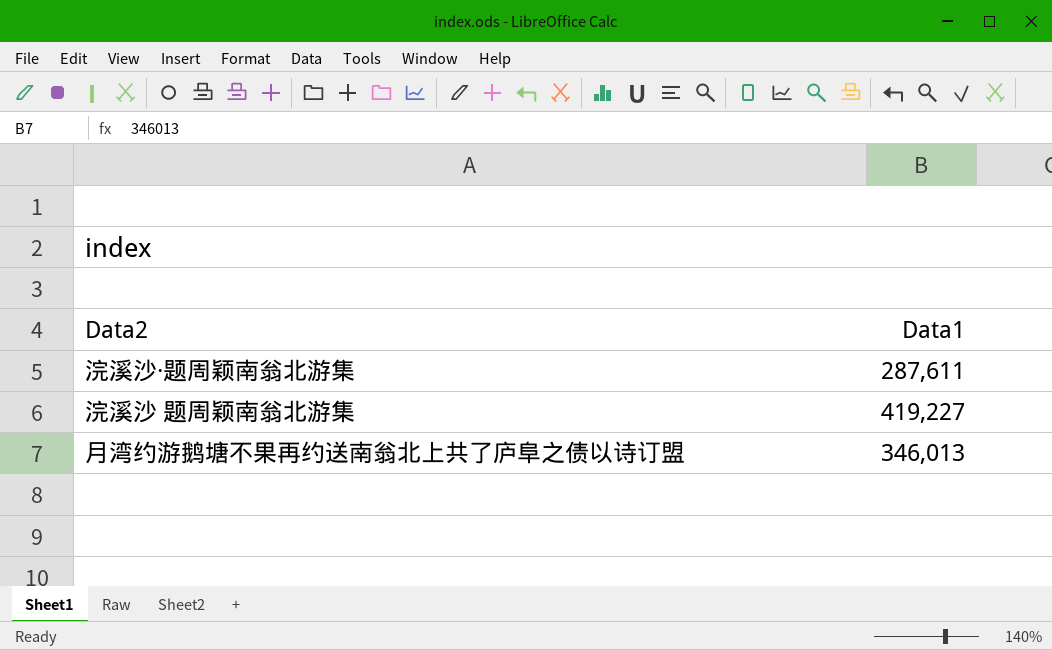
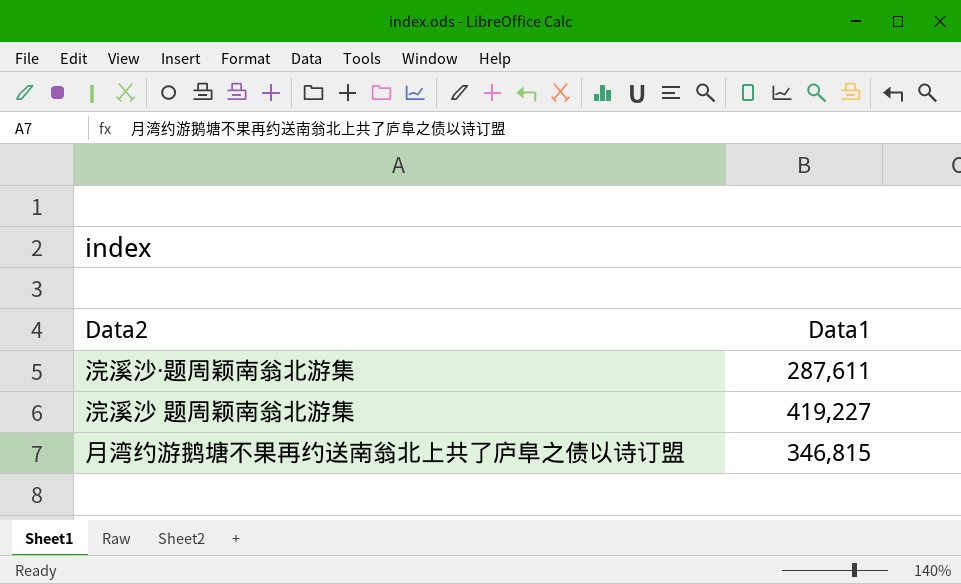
月湾约游鹅塘不果再约送南翁北上共了庐阜之债以诗订盟 | Data1: 346,013 -> 346,815

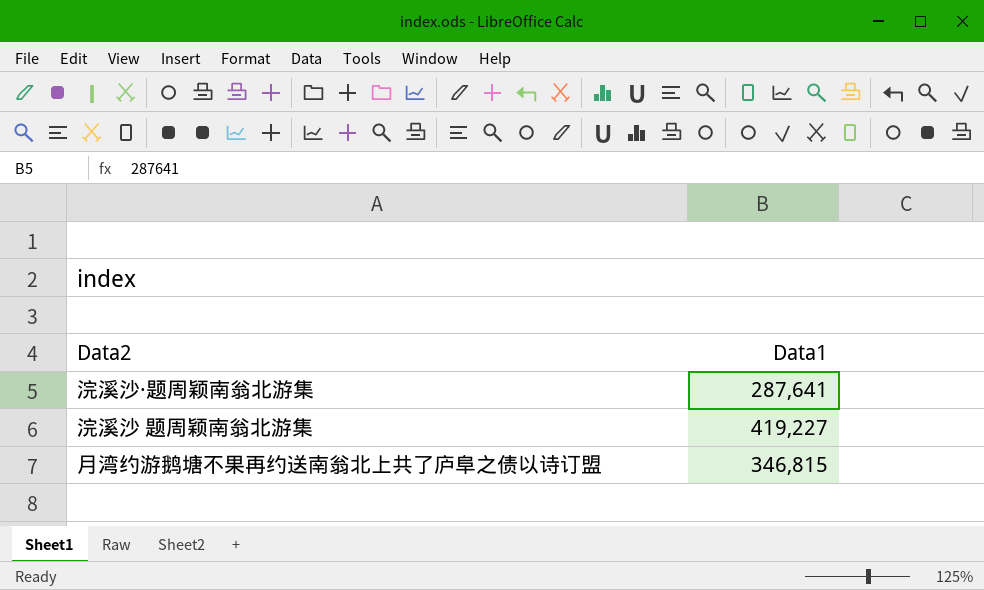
浣溪沙·题周颖南翁北游集 | Data1: 287,611 -> 287,641

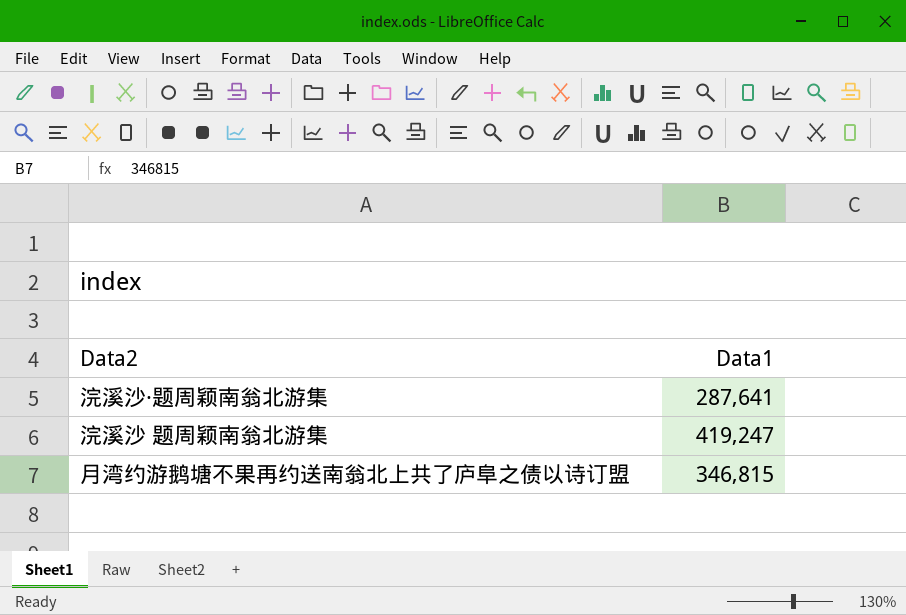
浣溪沙 题周颖南翁北游集 | Data1: 419,227 -> 419,247

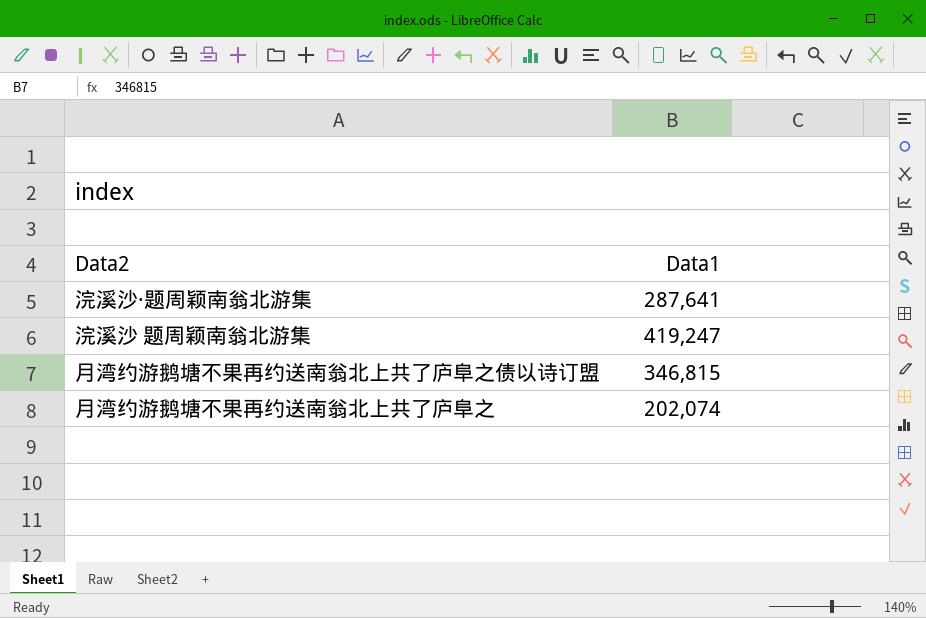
row 月湾约游鹅塘不果再约送南翁北上共了庐阜之: none -> 202,074

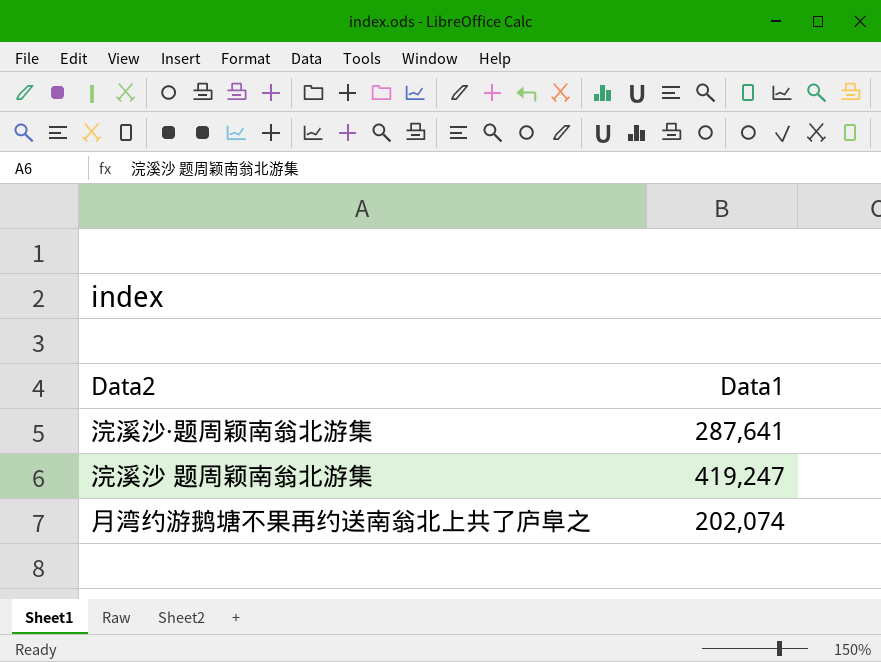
row 月湾约游鹅塘不果再约送南翁北上共了庐阜之债以诗订盟: 346,815 -> none

